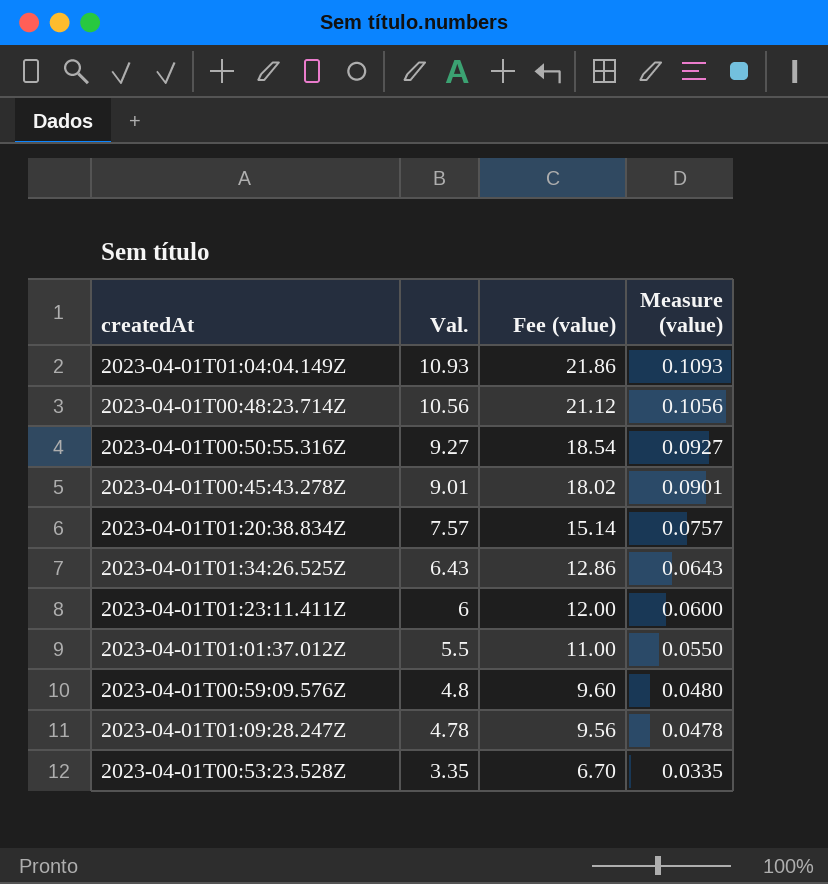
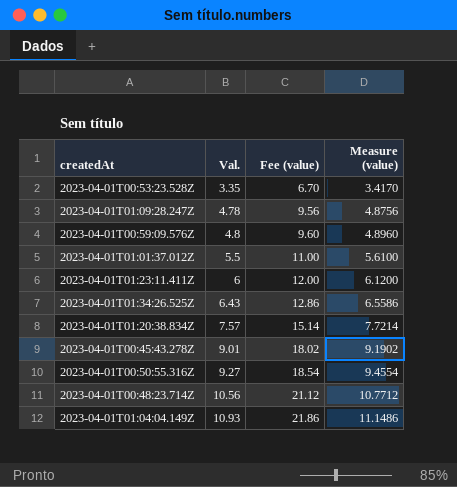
row order: Val. descending -> Val. ascending
column Measure (value) | formula: [Val.] * 0.01 -> [Val.] * 1.02

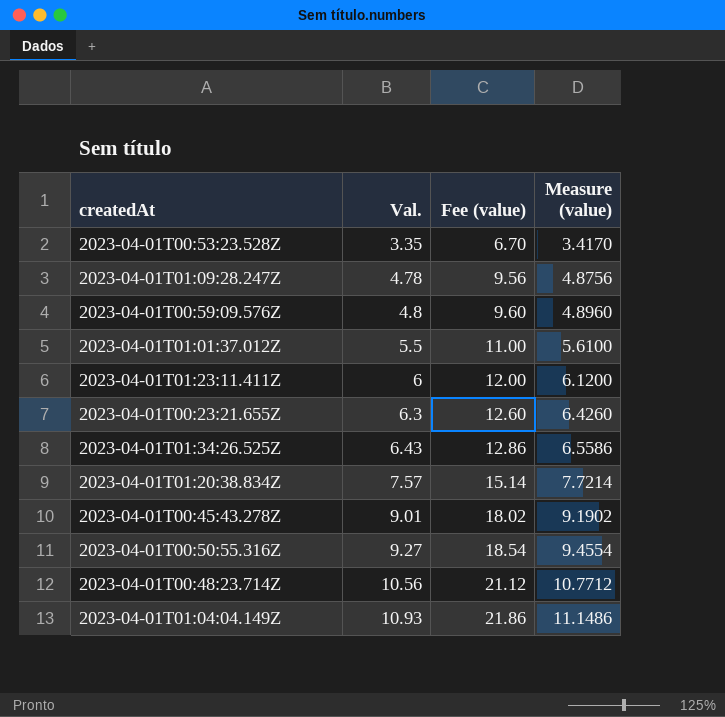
row 2023-04-01T00:23:21.655Z: none -> 6.3 | 12.60 | 6.4260

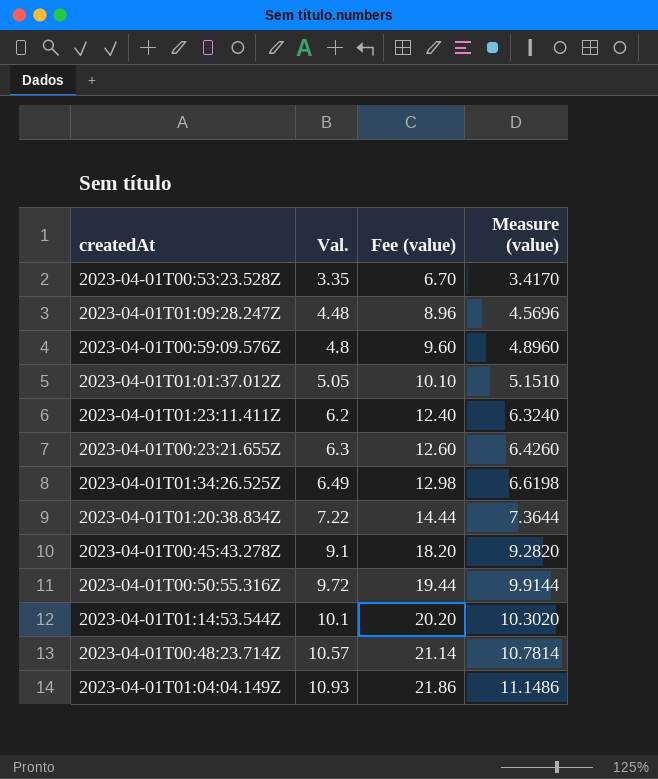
2023-04-01T01:09:28.247Z | Val.: 4.78 -> 4.48
2023-04-01T01:09:28.247Z | Fee (value): 9.56 -> 8.96
2023-04-01T01:09:28.247Z | Measure (value): 4.8756 -> 4.5696
2023-04-01T01:01:37.012Z | Val.: 5.5 -> 5.05
2023-04-01T01:01:37.012Z | Fee (value): 11.00 -> 10.10
2023-04-01T01:01:37.012Z | Measure (value): 5.6100 -> 5.1510
2023-04-01T01:23:11.411Z | Val.: 6 -> 6.2
2023-04-01T01:23:11.411Z | Fee (value): 12.00 -> 12.40
2023-04-01T01:23:11.411Z | Measure (value): 6.1200 -> 6.3240
2023-04-01T01:34:26.525Z | Val.: 6.43 -> 6.49
2023-04-01T01:34:26.525Z | Fee (value): 12.86 -> 12.98
2023-04-01T01:34:26.525Z | Measure (value): 6.5586 -> 6.6198
2023-04-01T01:20:38.834Z | Val.: 7.57 -> 7.22
2023-04-01T01:20:38.834Z | Fee (value): 15.14 -> 14.44
2023-04-01T01:20:38.834Z | Measure (value): 7.7214 -> 7.3644
2023-04-01T00:45:43.278Z | Val.: 9.01 -> 9.1
2023-04-01T00:45:43.278Z | Fee (value): 18.02 -> 18.20
2023-04-01T00:45:43.278Z | Measure (value): 9.1902 -> 9.2820
2023-04-01T00:50:55.316Z | Val.: 9.27 -> 9.72
2023-04-01T00:50:55.316Z | Fee (value): 18.54 -> 19.44
2023-04-01T00:50:55.316Z | Measure (value): 9.4554 -> 9.9144
row 2023-04-01T01:14:53.544Z: none -> 10.1 | 20.20 | 10.3020
2023-04-01T00:48:23.714Z | Val.: 10.56 -> 10.57
2023-04-01T00:48:23.714Z | Fee (value): 21.12 -> 21.14
2023-04-01T00:48:23.714Z | Measure (value): 10.7712 -> 10.7814

